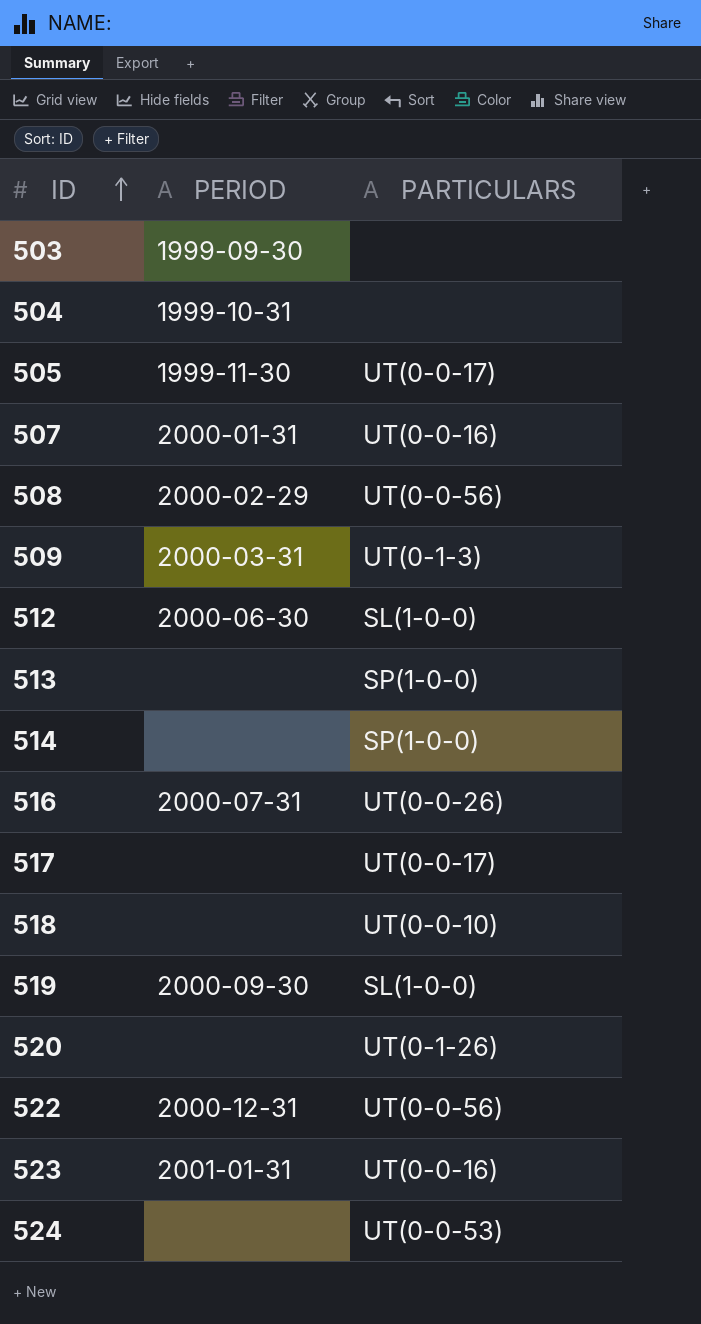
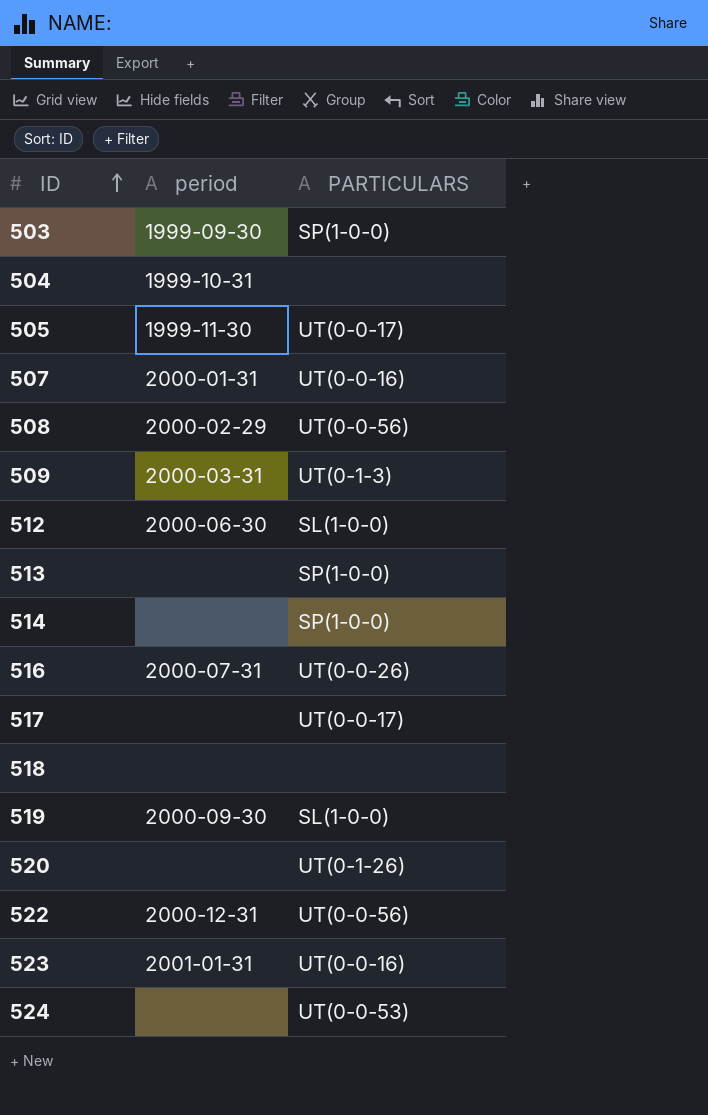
column name: PERIOD -> period
503 | PARTICULARS: none -> SP(1-0-0)
518 | PARTICULARS: UT(0-0-10) -> none

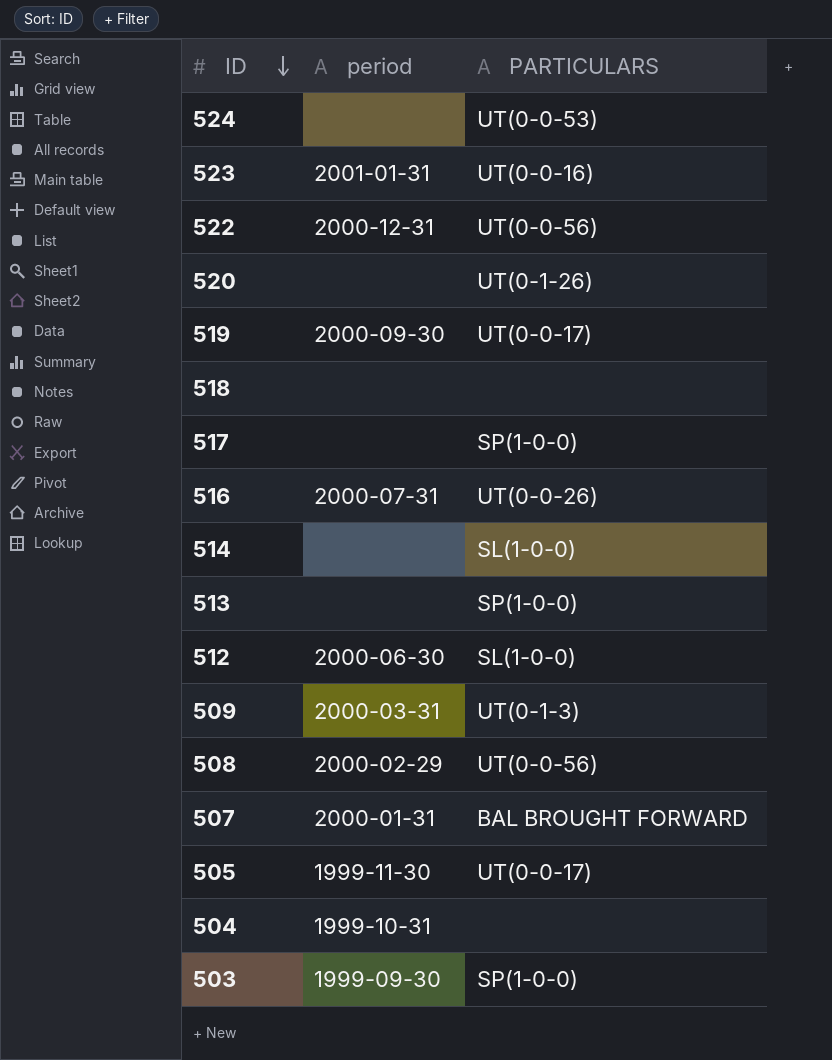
row order: ID ascending -> ID descending
519 | PARTICULARS: SL(1-0-0) -> UT(0-0-17)
517 | PARTICULARS: UT(0-0-17) -> SP(1-0-0)
514 | PARTICULARS: SP(1-0-0) -> SL(1-0-0)
507 | PARTICULARS: UT(0-0-16) -> BAL BROUGHT FORWARD

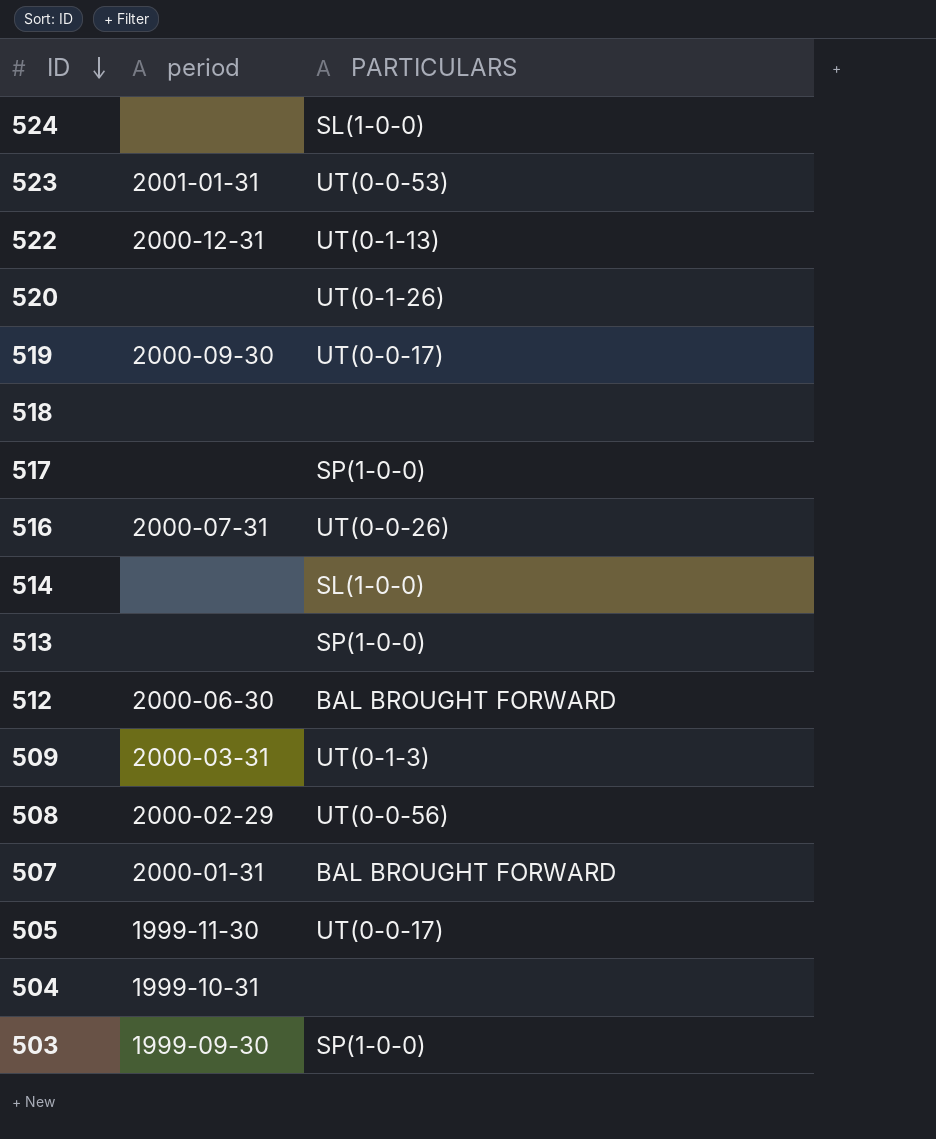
524 | PARTICULARS: UT(0-0-53) -> SL(1-0-0)
523 | PARTICULARS: UT(0-0-16) -> UT(0-0-53)
522 | PARTICULARS: UT(0-0-56) -> UT(0-1-13)
512 | PARTICULARS: SL(1-0-0) -> BAL BROUGHT FORWARD

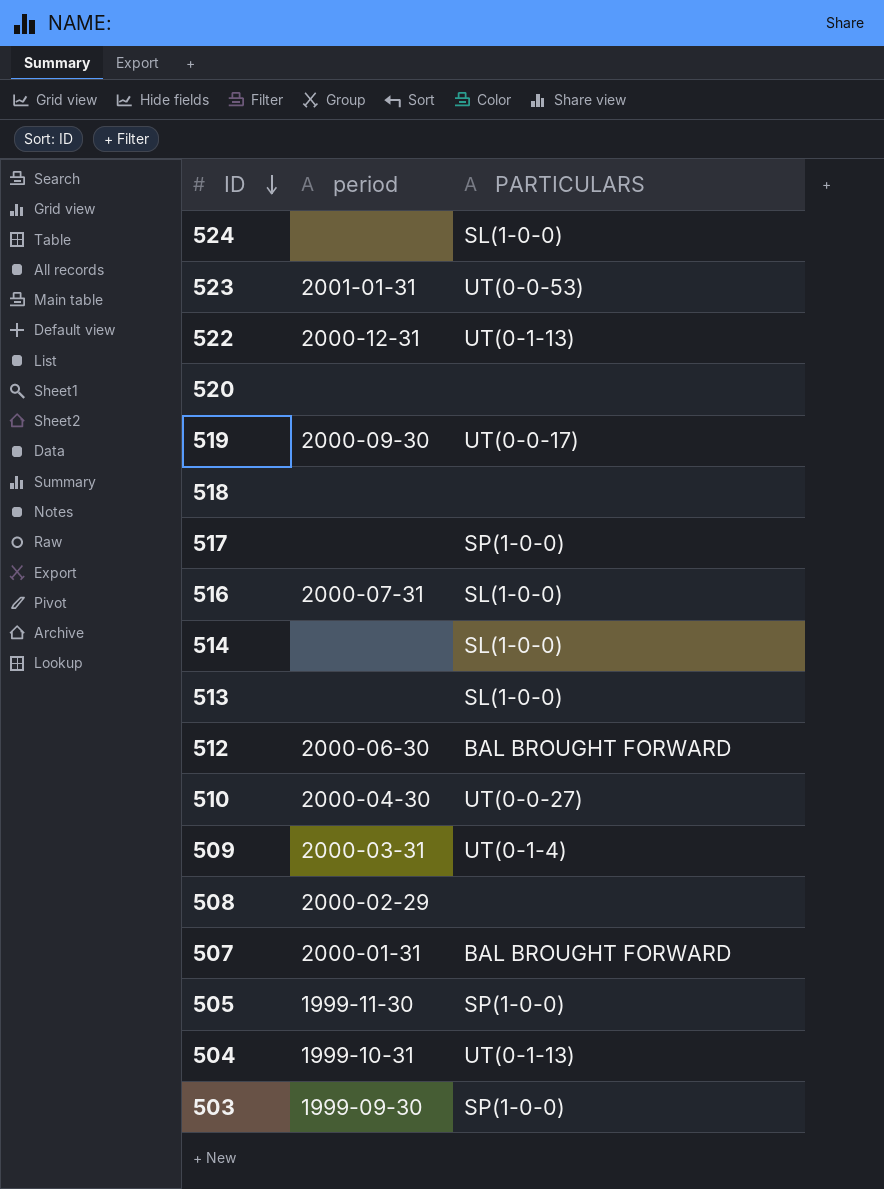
520 | PARTICULARS: UT(0-1-26) -> none
516 | PARTICULARS: UT(0-0-26) -> SL(1-0-0)
513 | PARTICULARS: SP(1-0-0) -> SL(1-0-0)
row 510: none -> 2000-04-30 | UT(0-0-27)
509 | PARTICULARS: UT(0-1-3) -> UT(0-1-4)
508 | PARTICULARS: UT(0-0-56) -> none
505 | PARTICULARS: UT(0-0-17) -> SP(1-0-0)
504 | PARTICULARS: none -> UT(0-1-13)

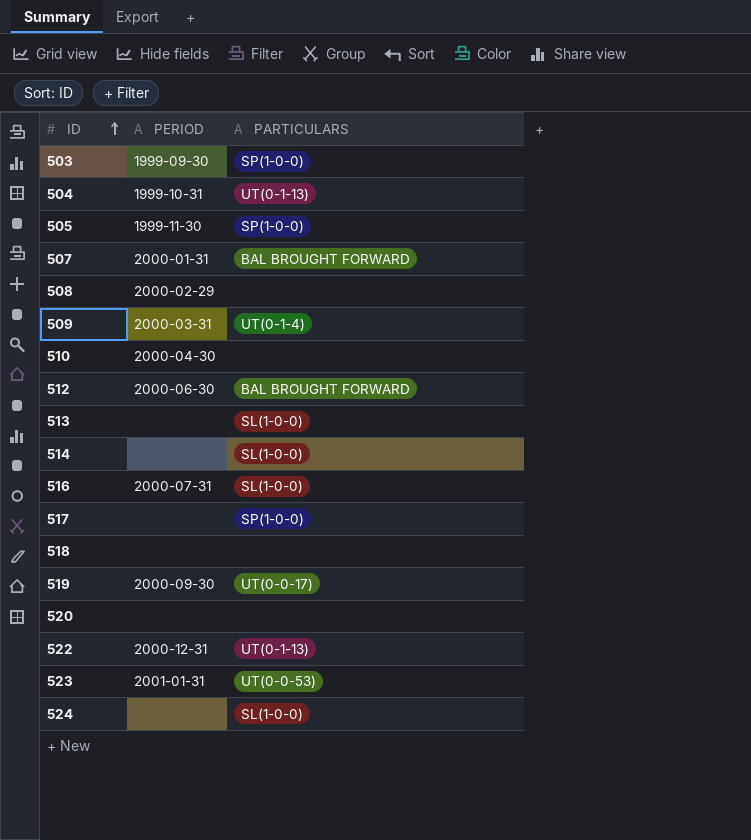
row order: ID descending -> ID ascending
column name: period -> PERIOD
510 | PARTICULARS: UT(0-0-27) -> none

